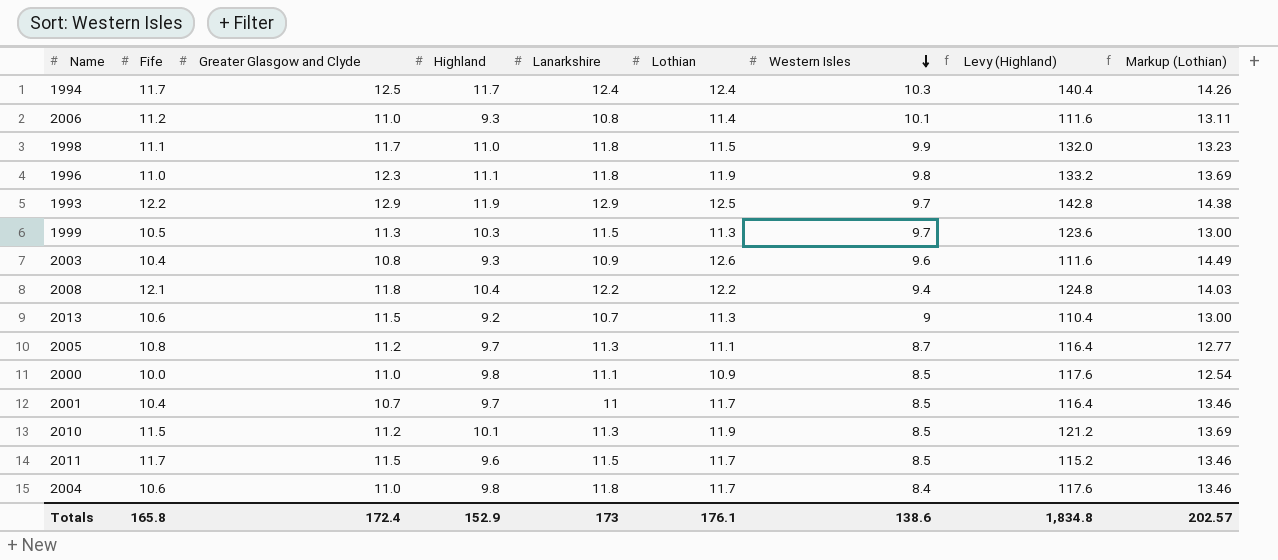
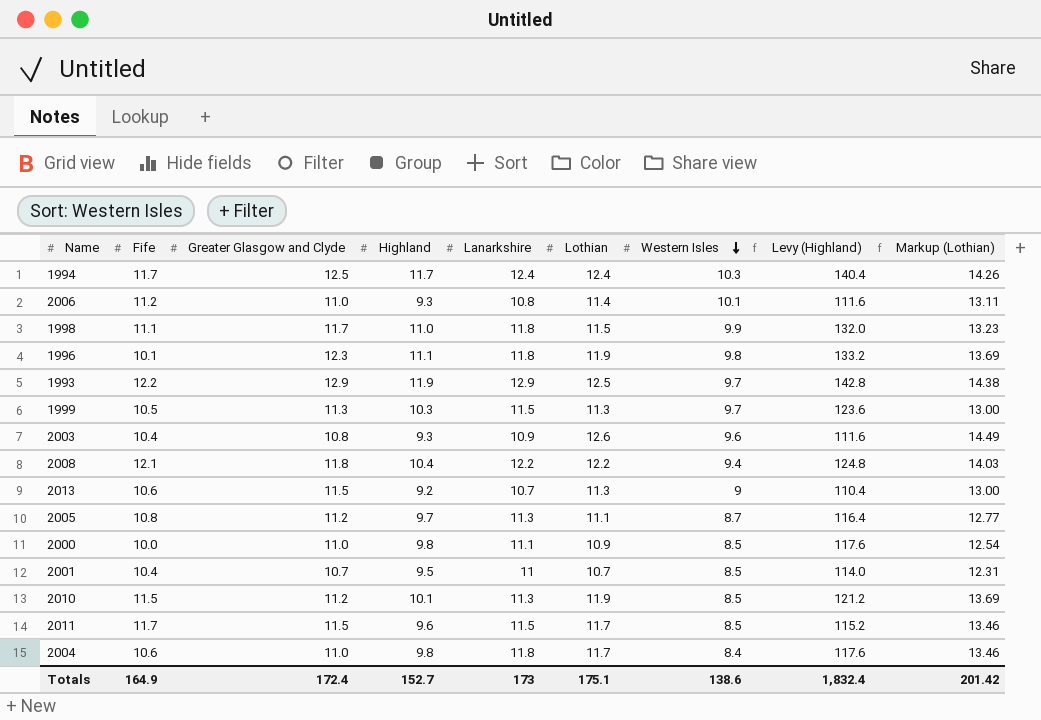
1996 | Fife: 11.0 -> 10.1
2001 | Highland: 9.7 -> 9.5
2001 | Lothian: 11.7 -> 10.7
2001 | Levy (Highland): 116.4 -> 114.0
2001 | Markup (Lothian): 13.46 -> 12.31
Totals | Fife: 165.8 -> 164.9
Totals | Highland: 152.9 -> 152.7
Totals | Lothian: 176.1 -> 175.1
Totals | Levy (Highland): 1,834.8 -> 1,832.4
Totals | Markup (Lothian): 202.57 -> 201.42

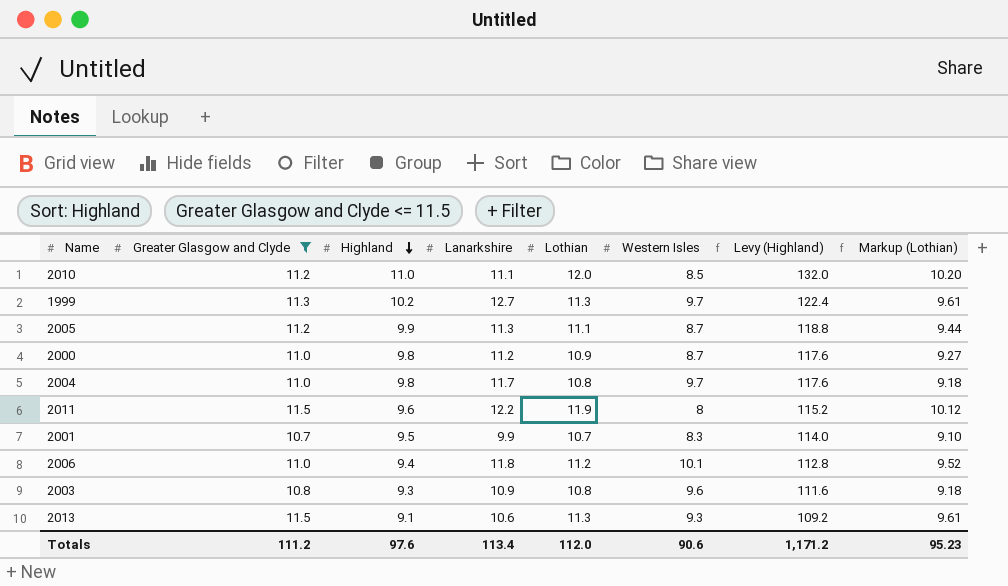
filter: none -> Greater Glasgow and Clyde <= 11.5
row order: Western Isles descending -> Highland descending
column Fife | position: 2 -> none
column Markup (Lothian) | formula: [Lothian] * 1.15 -> [Lothian] * 0.85
2010 | Highland: 10.1 -> 11.0
2010 | Lanarkshire: 11.3 -> 11.1
2010 | Lothian: 11.9 -> 12.0
2010 | Levy (Highland): 121.2 -> 132.0
1999 | Highland: 10.3 -> 10.2
1999 | Lanarkshire: 11.5 -> 12.7
1999 | Levy (Highland): 123.6 -> 122.4
2005 | Highland: 9.7 -> 9.9
2005 | Levy (Highland): 116.4 -> 118.8
2000 | Lanarkshire: 11.1 -> 11.2
2000 | Western Isles: 8.5 -> 8.7
2004 | Lanarkshire: 11.8 -> 11.7
2004 | Lothian: 11.7 -> 10.8
2004 | Western Isles: 8.4 -> 9.7
2011 | Lanarkshire: 11.5 -> 12.2
2011 | Lothian: 11.7 -> 11.9
2011 | Western Isles: 8.5 -> 8
2001 | Lanarkshire: 11 -> 9.9
2001 | Western Isles: 8.5 -> 8.3
2006 | Highland: 9.3 -> 9.4
2006 | Lanarkshire: 10.8 -> 11.8
2006 | Lothian: 11.4 -> 11.2
2006 | Levy (Highland): 111.6 -> 112.8
2003 | Lothian: 12.6 -> 10.8
2013 | Highland: 9.2 -> 9.1
2013 | Lanarkshire: 10.7 -> 10.6
2013 | Western Isles: 9 -> 9.3
2013 | Levy (Highland): 110.4 -> 109.2
Totals | Greater Glasgow and Clyde: 172.4 -> 111.2
Totals | Highland: 152.7 -> 97.6
Totals | Lanarkshire: 173 -> 113.4
Totals | Lothian: 175.1 -> 112.0
Totals | Western Isles: 138.6 -> 90.6
Totals | Levy (Highland): 1,832.4 -> 1,171.2
Totals | Markup (Lothian): 201.42 -> 95.23

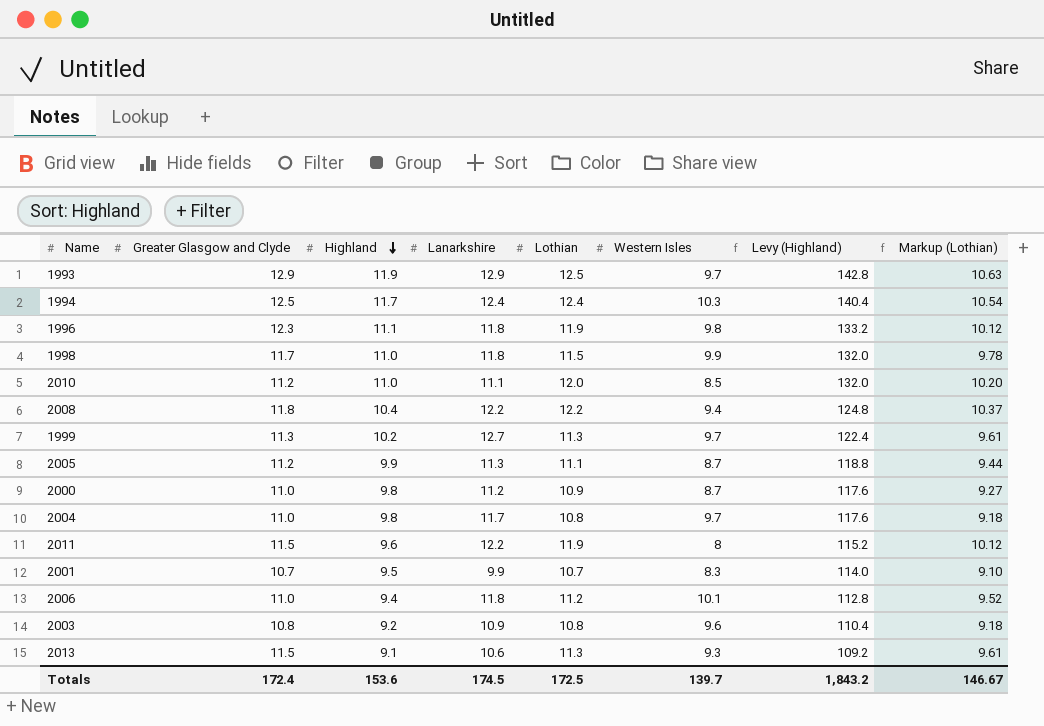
filter: Greater Glasgow and Clyde <= 11.5 -> none
2003 | Highland: 9.3 -> 9.2
2003 | Levy (Highland): 111.6 -> 110.4
Totals | Greater Glasgow and Clyde: 111.2 -> 172.4
Totals | Highland: 97.6 -> 153.6
Totals | Lanarkshire: 113.4 -> 174.5
Totals | Lothian: 112.0 -> 172.5
Totals | Western Isles: 90.6 -> 139.7
Totals | Levy (Highland): 1,171.2 -> 1,843.2
Totals | Markup (Lothian): 95.23 -> 146.67

